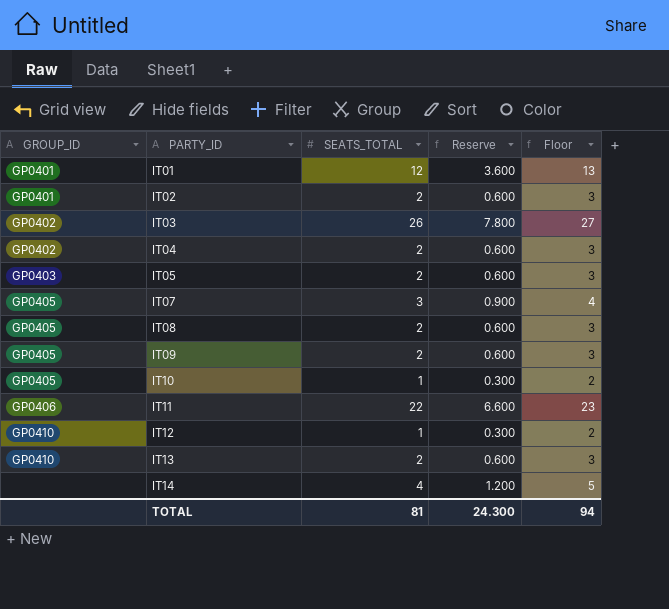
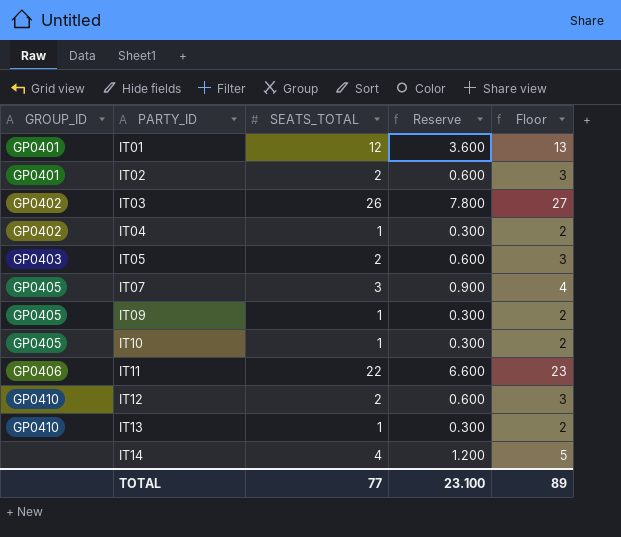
row IT08: GP0405 | 2 | 0.600 | 3 -> none
IT04 | SEATS_TOTAL: 2 -> 1
IT04 | Reserve: 0.600 -> 0.300
IT04 | Floor: 3 -> 2
IT09 | SEATS_TOTAL: 2 -> 1
IT09 | Reserve: 0.600 -> 0.300
IT09 | Floor: 3 -> 2
IT12 | SEATS_TOTAL: 1 -> 2
IT12 | Reserve: 0.300 -> 0.600
IT12 | Floor: 2 -> 3
IT13 | SEATS_TOTAL: 2 -> 1
IT13 | Reserve: 0.600 -> 0.300
IT13 | Floor: 3 -> 2
TOTAL | SEATS_TOTAL: 81 -> 77
TOTAL | Reserve: 24.300 -> 23.100
TOTAL | Floor: 94 -> 89

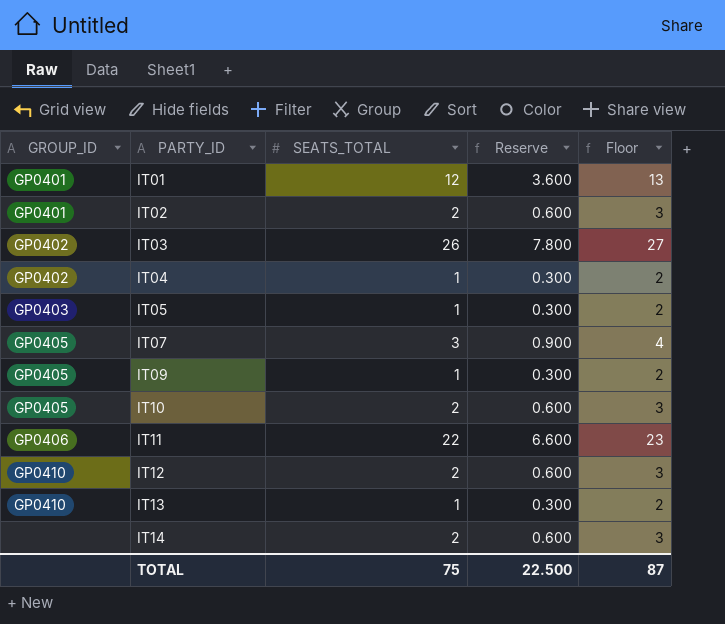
IT05 | SEATS_TOTAL: 2 -> 1
IT05 | Reserve: 0.600 -> 0.300
IT05 | Floor: 3 -> 2
IT10 | SEATS_TOTAL: 1 -> 2
IT10 | Reserve: 0.300 -> 0.600
IT10 | Floor: 2 -> 3
IT14 | SEATS_TOTAL: 4 -> 2
IT14 | Reserve: 1.200 -> 0.600
IT14 | Floor: 5 -> 3
TOTAL | SEATS_TOTAL: 77 -> 75
TOTAL | Reserve: 23.100 -> 22.500
TOTAL | Floor: 89 -> 87

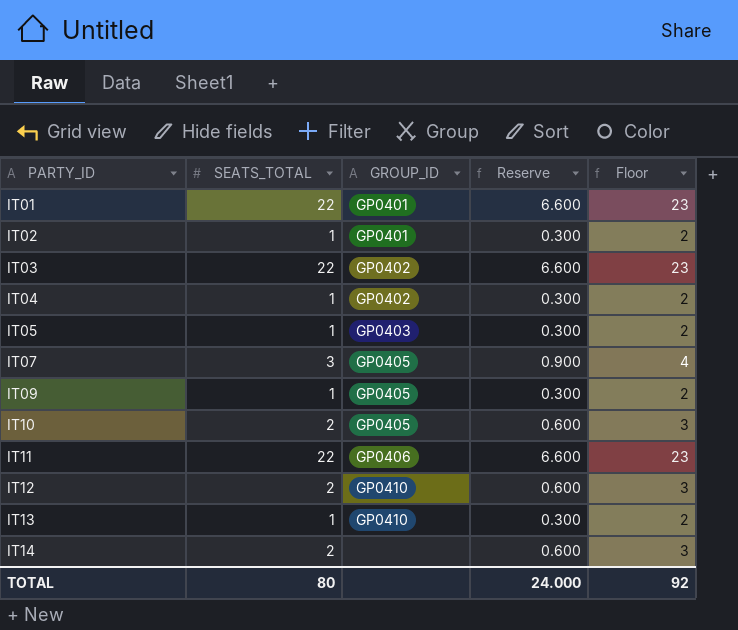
column GROUP_ID | position: 1 -> 3
IT01 | SEATS_TOTAL: 12 -> 22
IT01 | Reserve: 3.600 -> 6.600
IT01 | Floor: 13 -> 23
IT02 | SEATS_TOTAL: 2 -> 1
IT02 | Reserve: 0.600 -> 0.300
IT02 | Floor: 3 -> 2
IT03 | SEATS_TOTAL: 26 -> 22
IT03 | Reserve: 7.800 -> 6.600
IT03 | Floor: 27 -> 23
TOTAL | SEATS_TOTAL: 75 -> 80
TOTAL | Reserve: 22.500 -> 24.000
TOTAL | Floor: 87 -> 92

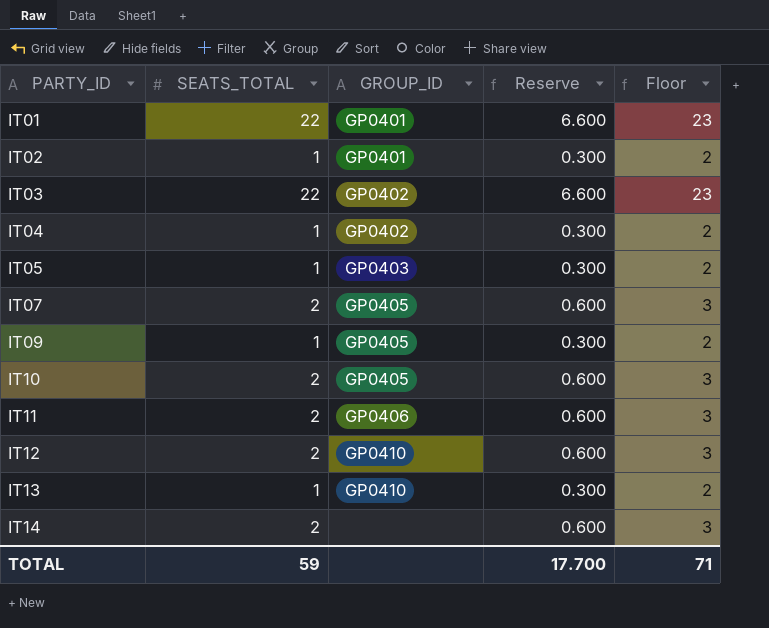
IT07 | SEATS_TOTAL: 3 -> 2
IT07 | Reserve: 0.900 -> 0.600
IT07 | Floor: 4 -> 3
IT11 | SEATS_TOTAL: 22 -> 2
IT11 | Reserve: 6.600 -> 0.600
IT11 | Floor: 23 -> 3
TOTAL | SEATS_TOTAL: 80 -> 59
TOTAL | Reserve: 24.000 -> 17.700
TOTAL | Floor: 92 -> 71

